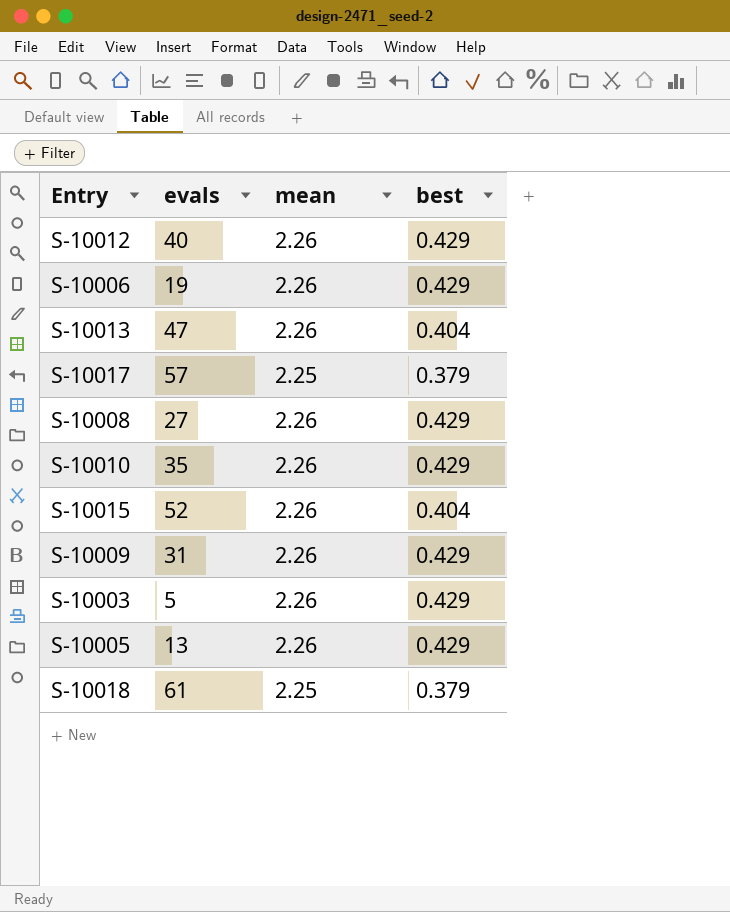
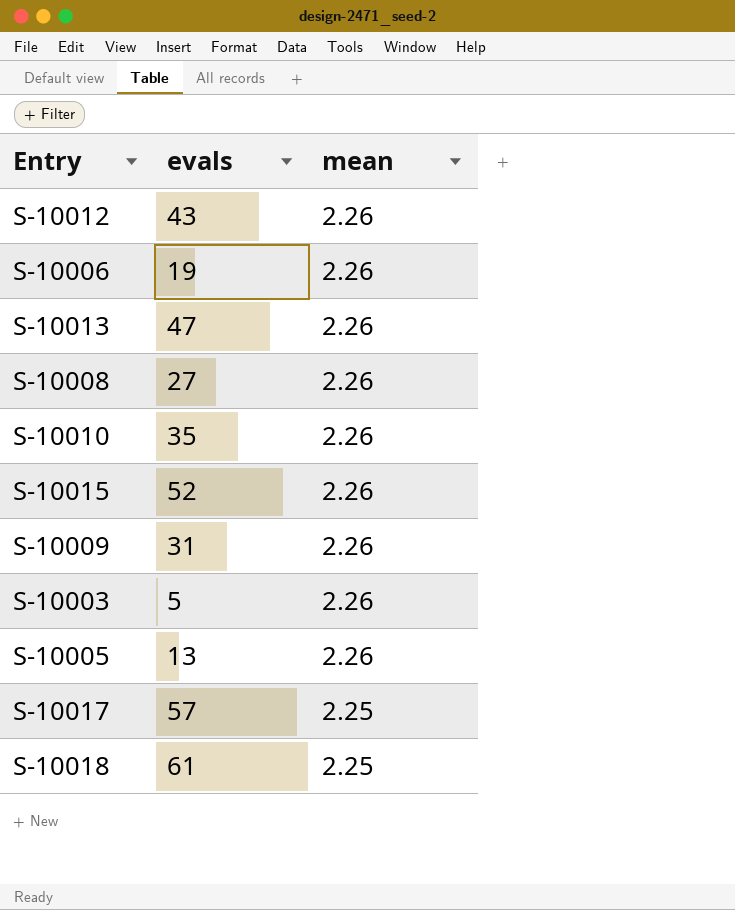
row order: none -> mean descending
column best | position: 4 -> none
S-10012 | evals: 40 -> 43

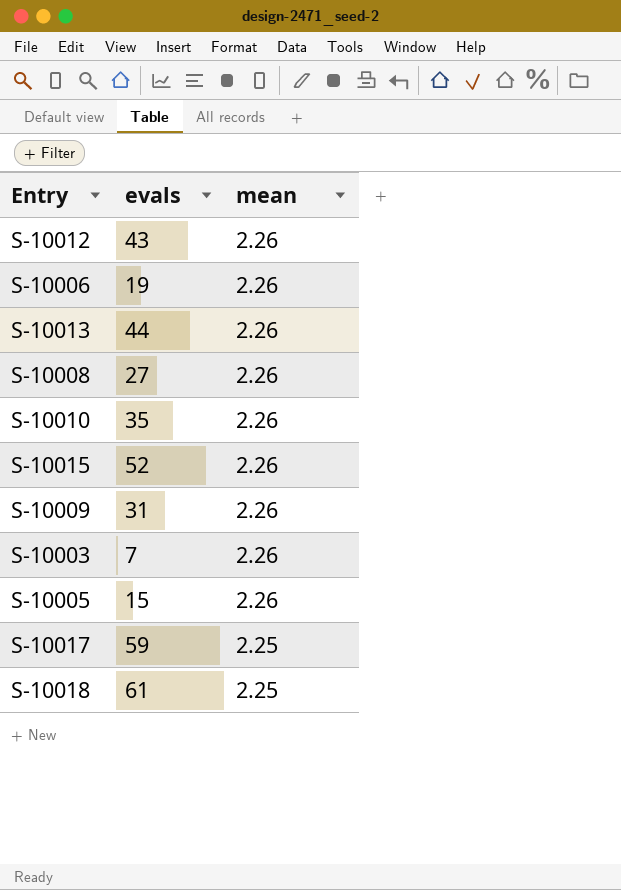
S-10013 | evals: 47 -> 44
S-10003 | evals: 5 -> 7
S-10005 | evals: 13 -> 15
S-10017 | evals: 57 -> 59

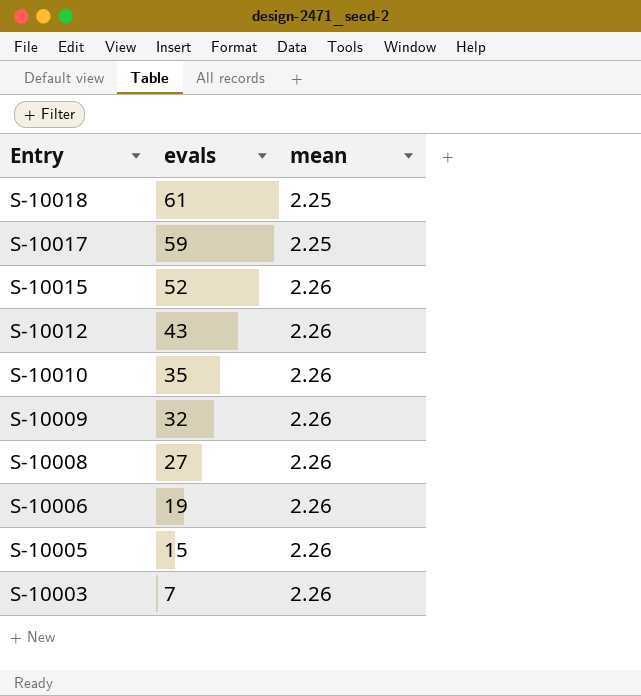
row order: mean descending -> Entry descending
row S-10013: 44 | 2.26 -> none
S-10009 | evals: 31 -> 32

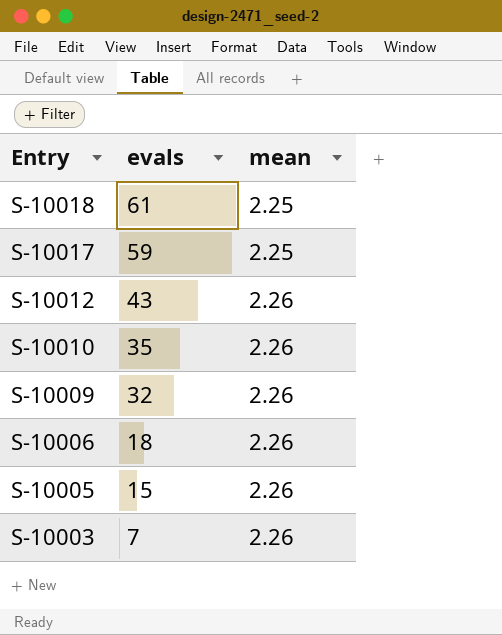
row S-10015: 52 | 2.26 -> none
row S-10008: 27 | 2.26 -> none
S-10006 | evals: 19 -> 18

